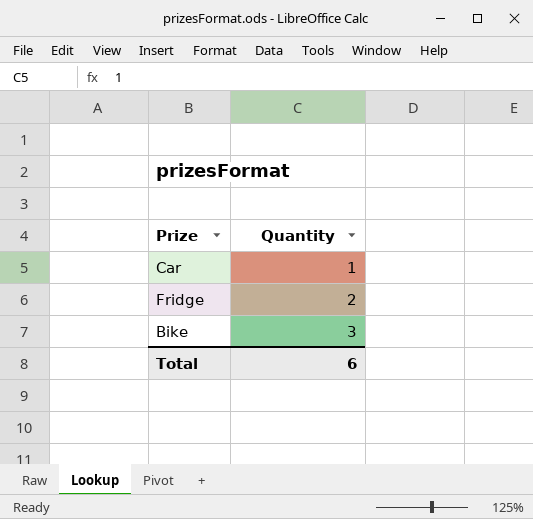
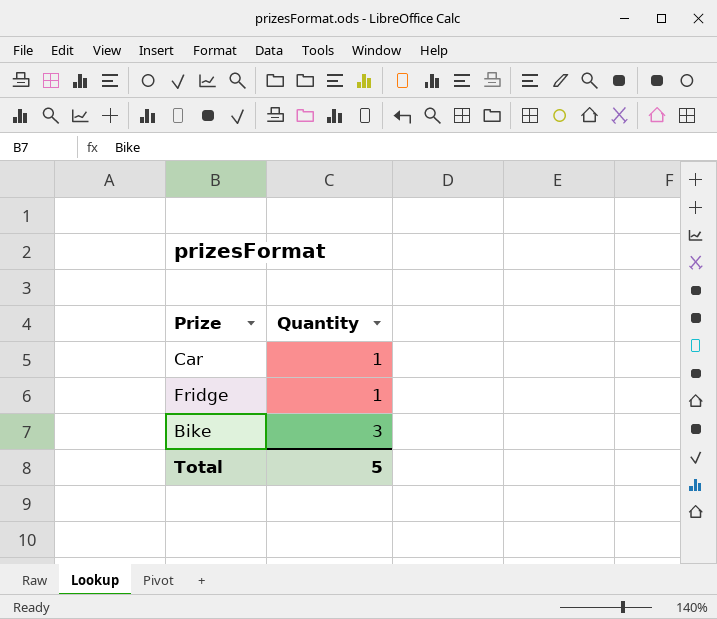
Fridge | Quantity: 2 -> 1
Total | Quantity: 6 -> 5

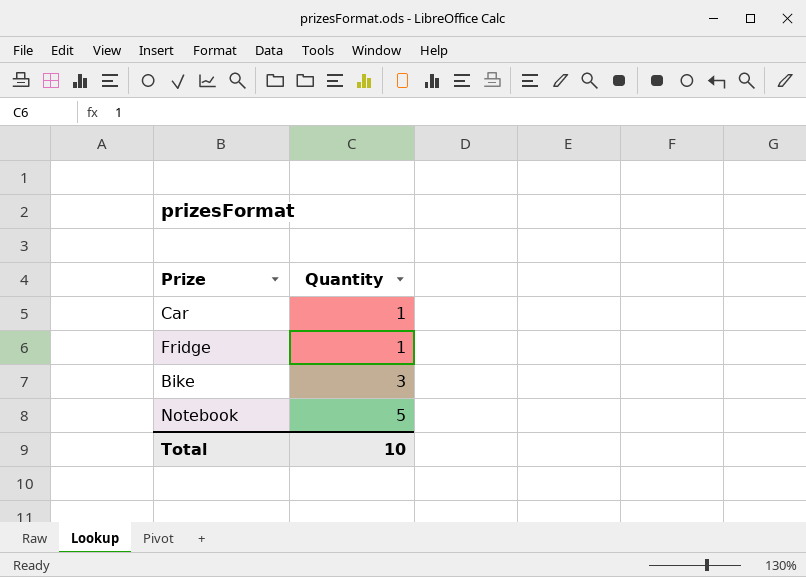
row Notebook: none -> 5
Total | Quantity: 5 -> 10

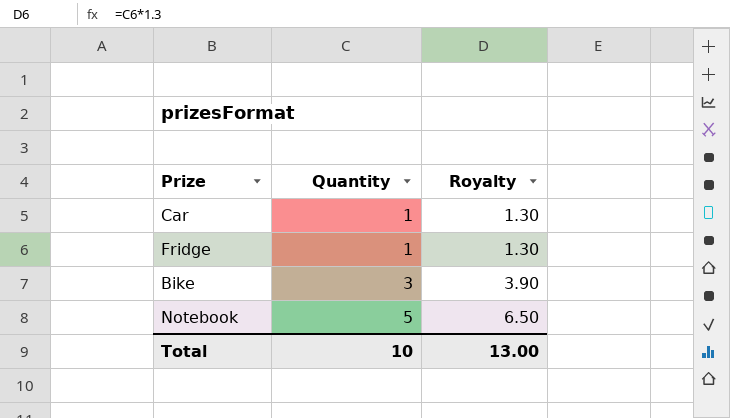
column Royalty | formula: none -> [Quantity] * 1.3

